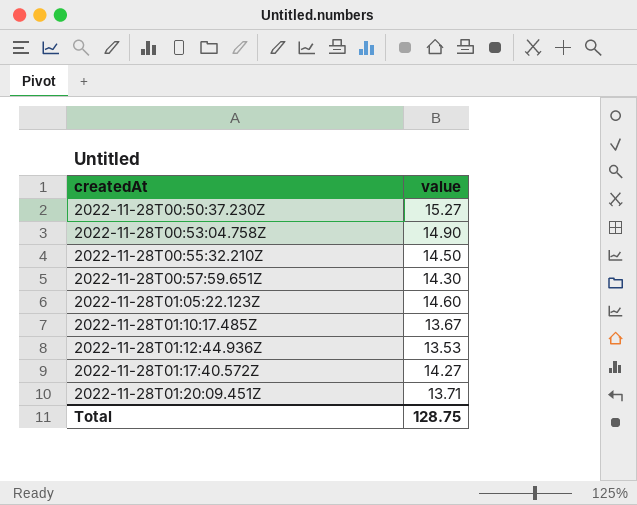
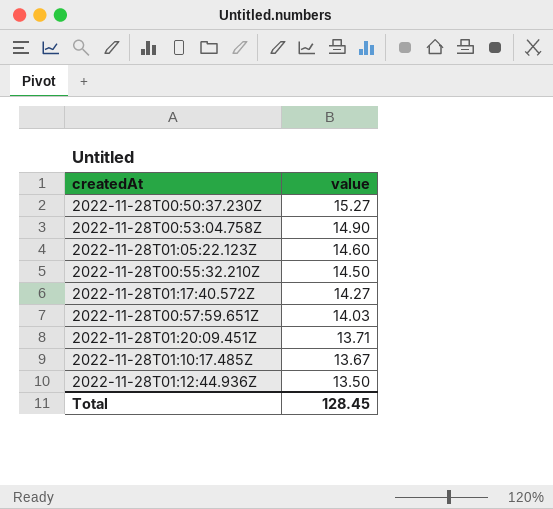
row order: createdAt ascending -> value descending
2022-11-28T00:57:59.651Z | value: 14.30 -> 14.03
2022-11-28T01:12:44.936Z | value: 13.53 -> 13.50
Total | value: 128.75 -> 128.45

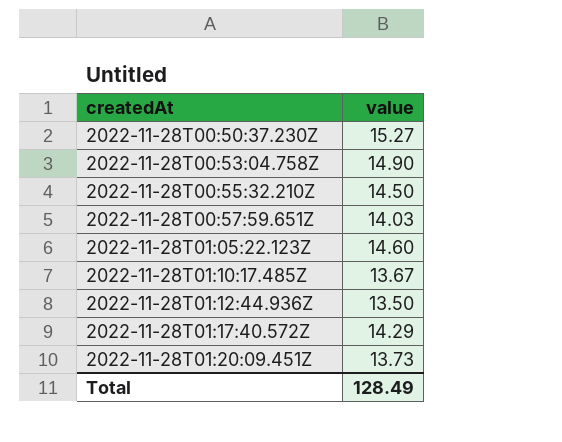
row order: value descending -> createdAt ascending
2022-11-28T01:17:40.572Z | value: 14.27 -> 14.29
2022-11-28T01:20:09.451Z | value: 13.71 -> 13.73
Total | value: 128.45 -> 128.49

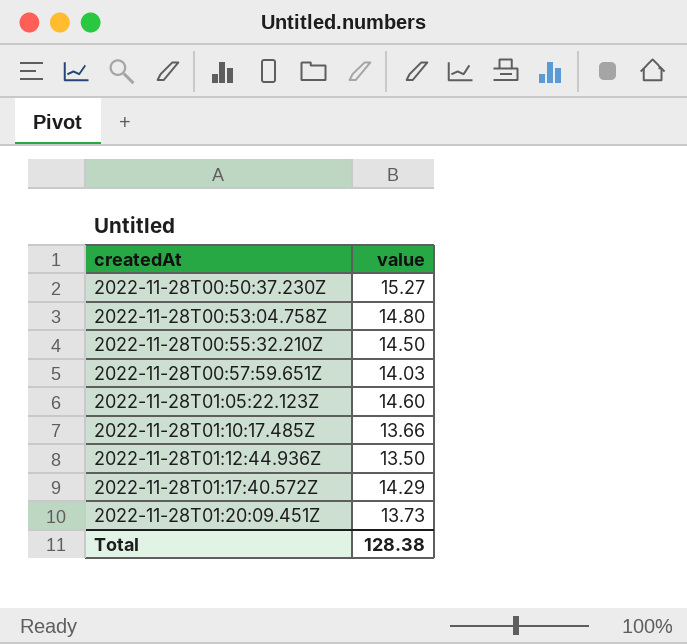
2022-11-28T00:53:04.758Z | value: 14.90 -> 14.80
2022-11-28T01:10:17.485Z | value: 13.67 -> 13.66
Total | value: 128.49 -> 128.38

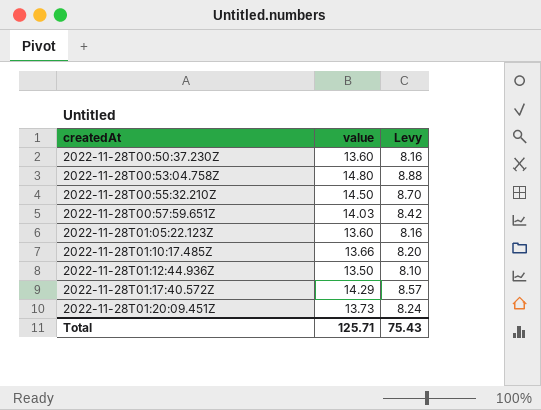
column Levy | formula: none -> [value] * 0.6
2022-11-28T00:50:37.230Z | value: 15.27 -> 13.60
2022-11-28T01:05:22.123Z | value: 14.60 -> 13.60
Total | value: 128.38 -> 125.71

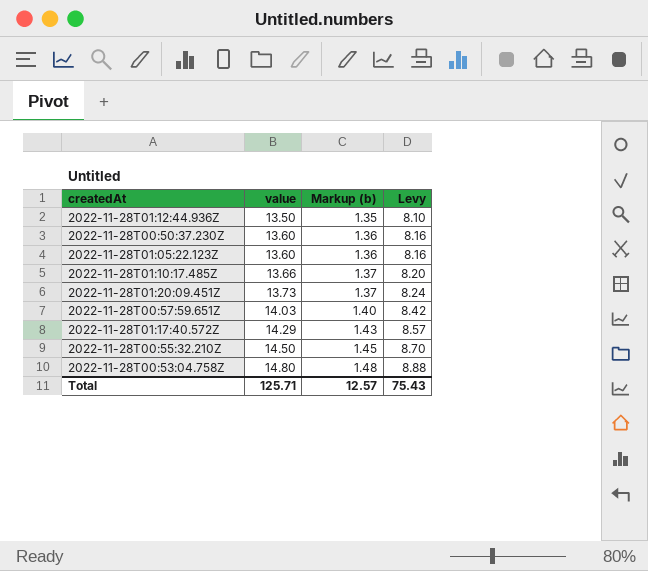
row order: createdAt ascending -> value ascending
column Markup (b) | formula: none -> [value] * 0.1

